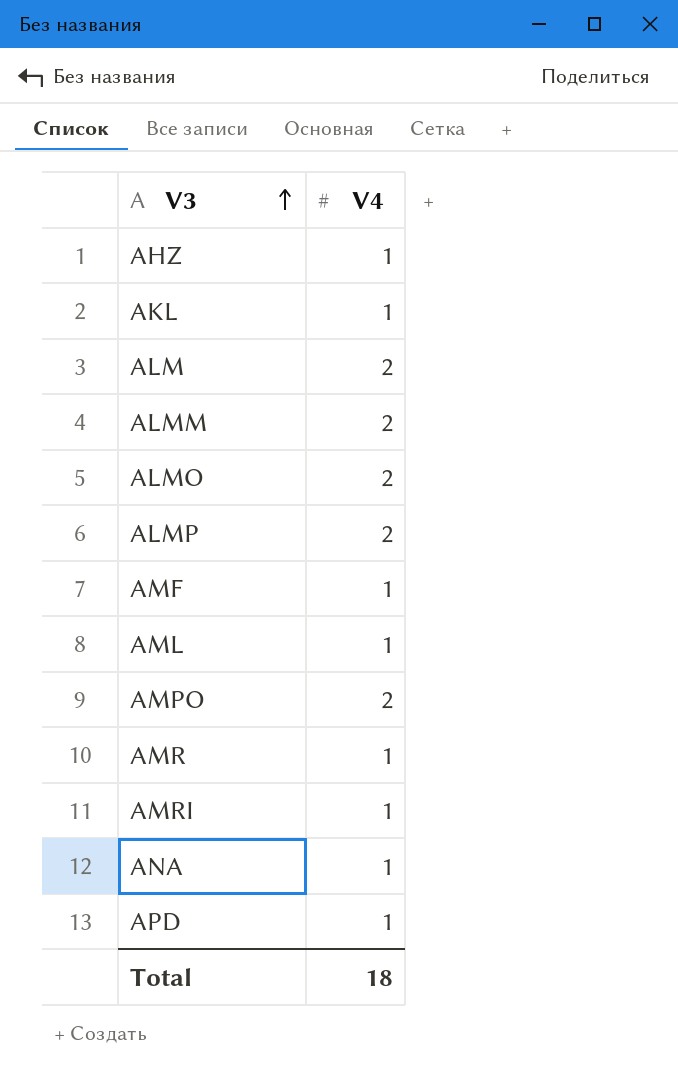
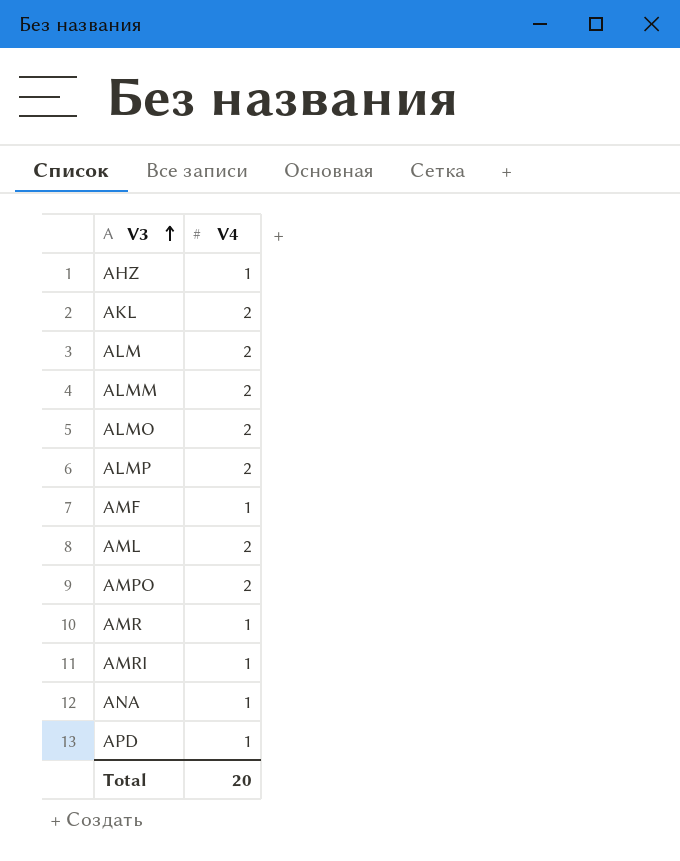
AKL | V4: 1 -> 2
AML | V4: 1 -> 2
Total | V4: 18 -> 20

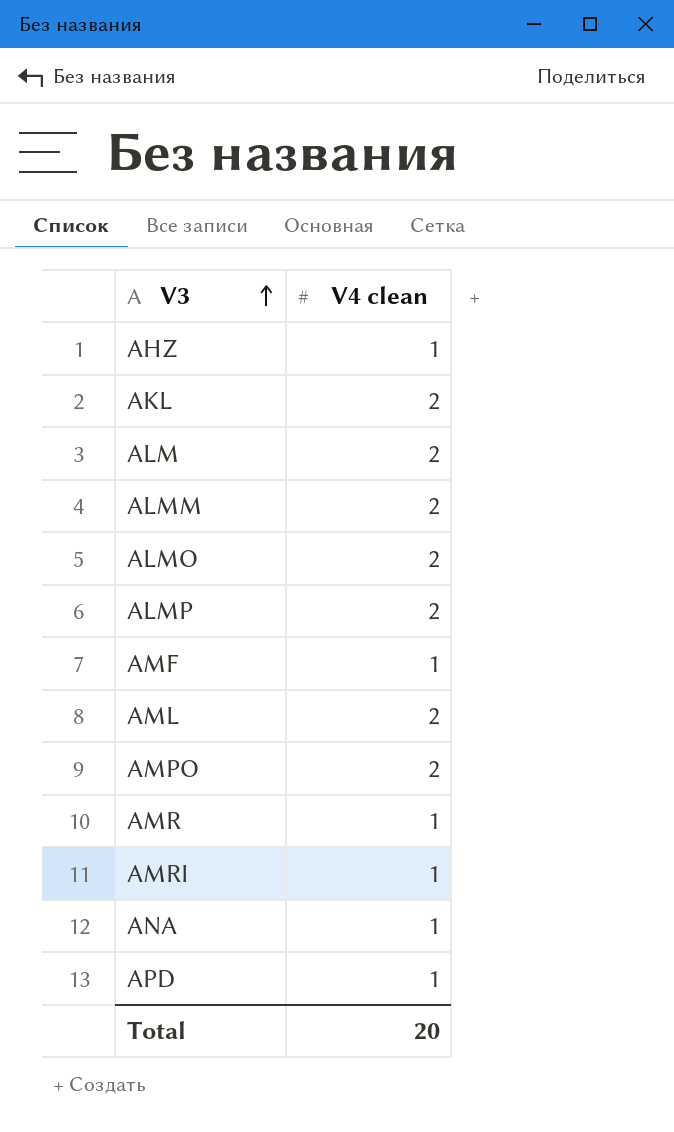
column name: V4 -> V4 clean

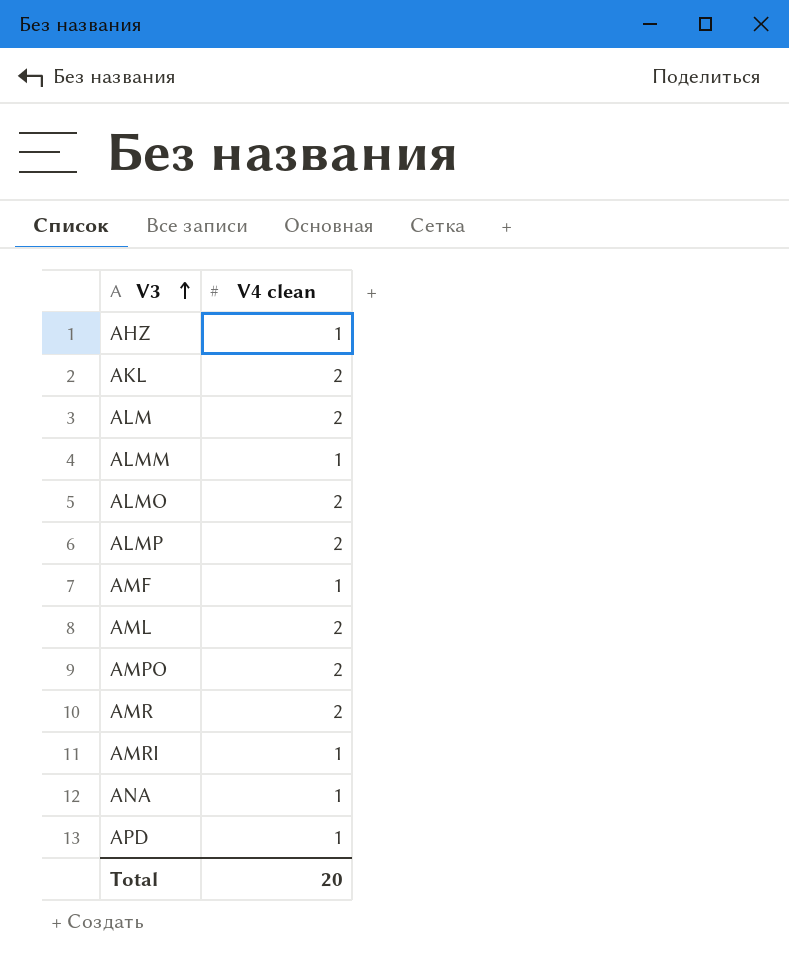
ALMM | V4 clean: 2 -> 1
AMR | V4 clean: 1 -> 2

